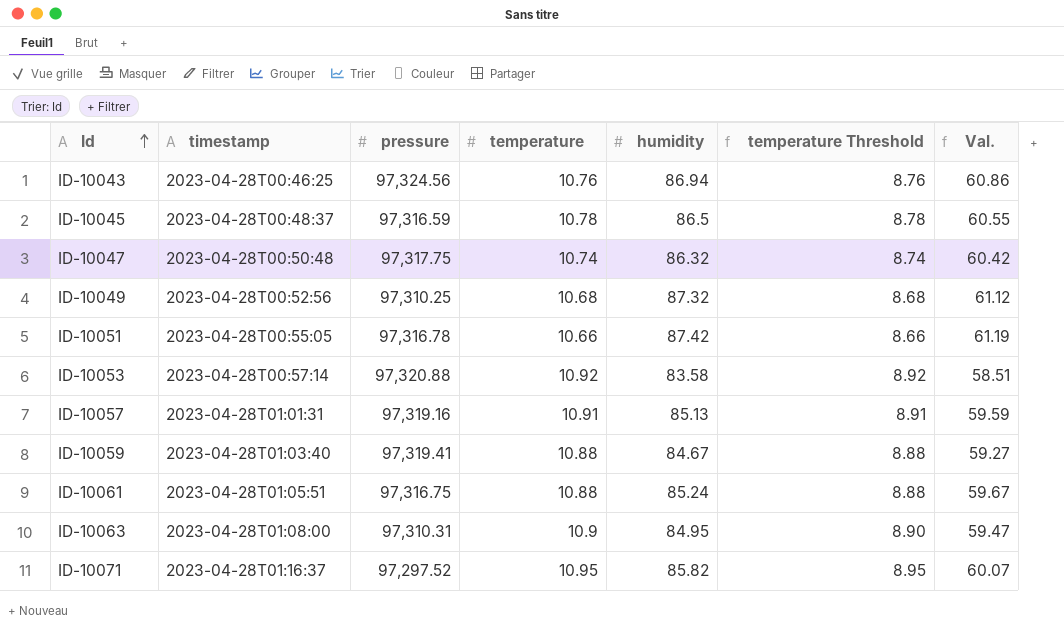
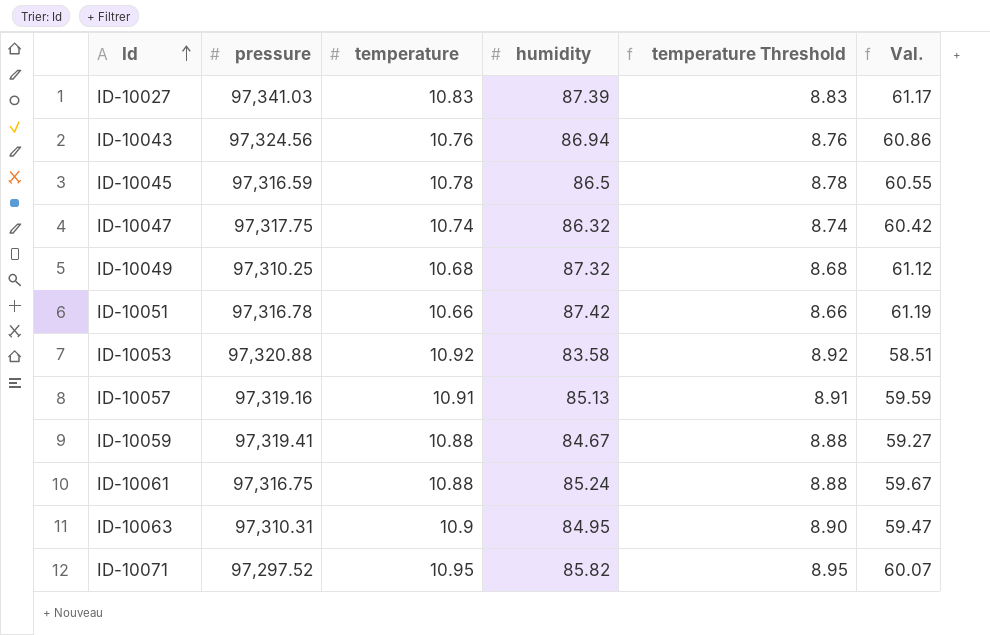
column timestamp | position: 2 -> none
row ID-10027: none -> 97,341.03 | 10.83 | 87.39 | 8.83 | 61.17

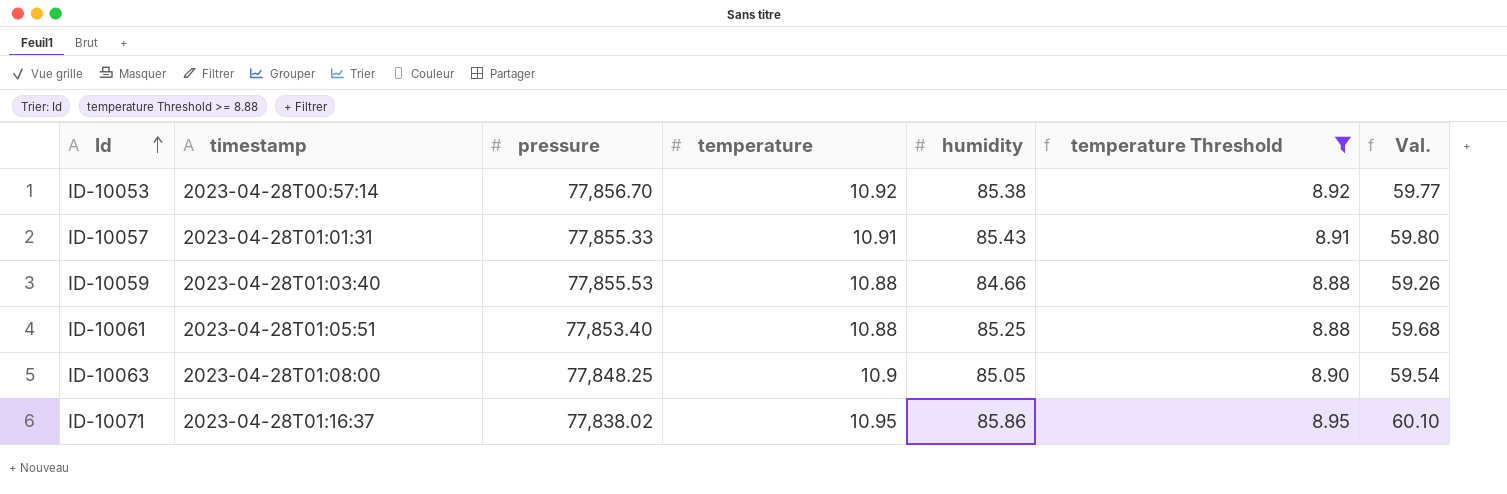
filter: none -> temperature Threshold >= 8.88
column timestamp | position: none -> 2
ID-10053 | pressure: 97,320.88 -> 77,856.70
ID-10053 | humidity: 83.58 -> 85.38
ID-10053 | Val.: 58.51 -> 59.77
ID-10057 | pressure: 97,319.16 -> 77,855.33
ID-10057 | humidity: 85.13 -> 85.43
ID-10057 | Val.: 59.59 -> 59.80
ID-10059 | pressure: 97,319.41 -> 77,855.53
ID-10059 | humidity: 84.67 -> 84.66
ID-10059 | Val.: 59.27 -> 59.26
ID-10061 | pressure: 97,316.75 -> 77,853.40
ID-10061 | humidity: 85.24 -> 85.25
ID-10061 | Val.: 59.67 -> 59.68
ID-10063 | pressure: 97,310.31 -> 77,848.25
ID-10063 | humidity: 84.95 -> 85.05
ID-10063 | Val.: 59.47 -> 59.54
ID-10071 | pressure: 97,297.52 -> 77,838.02
ID-10071 | humidity: 85.82 -> 85.86
ID-10071 | Val.: 60.07 -> 60.10

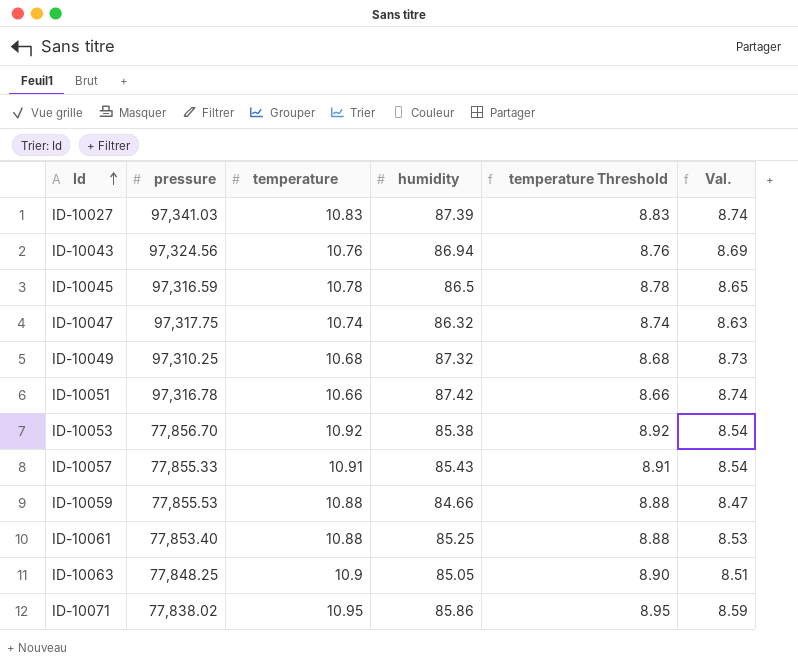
filter: temperature Threshold >= 8.88 -> none
column timestamp | position: 2 -> none
column Val. | formula: [humidity] * 0.7 -> [humidity] * 0.1

